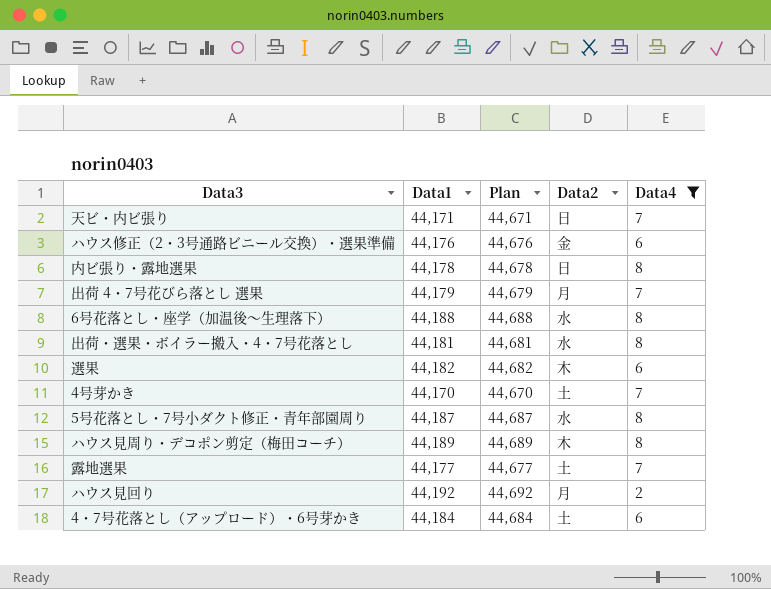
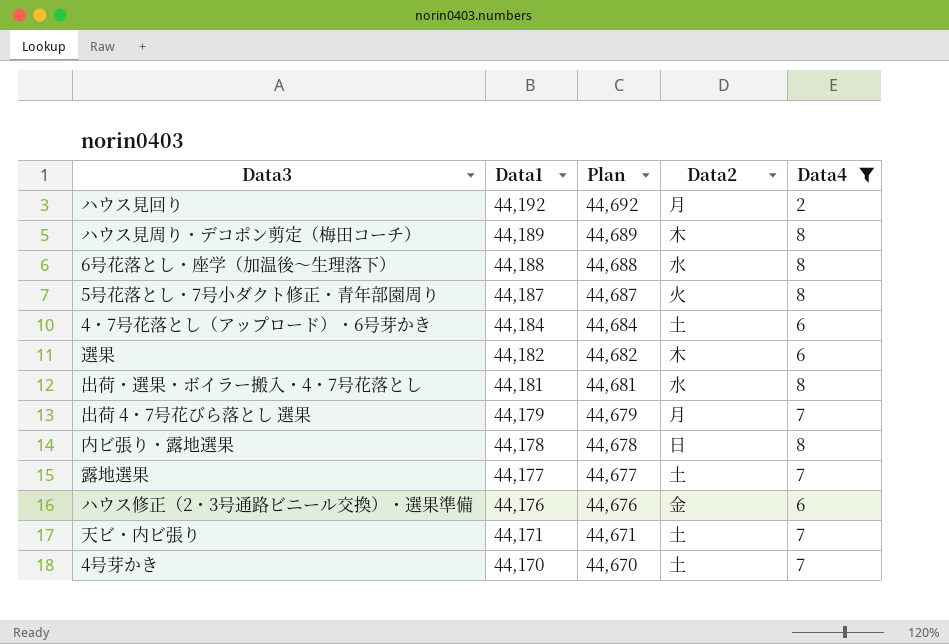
row order: none -> Data1 descending
5号花落とし・7号小ダクト修正・青年部園周り | Data2: 水 -> 火
天ビ・内ビ張り | Data2: 日 -> 土

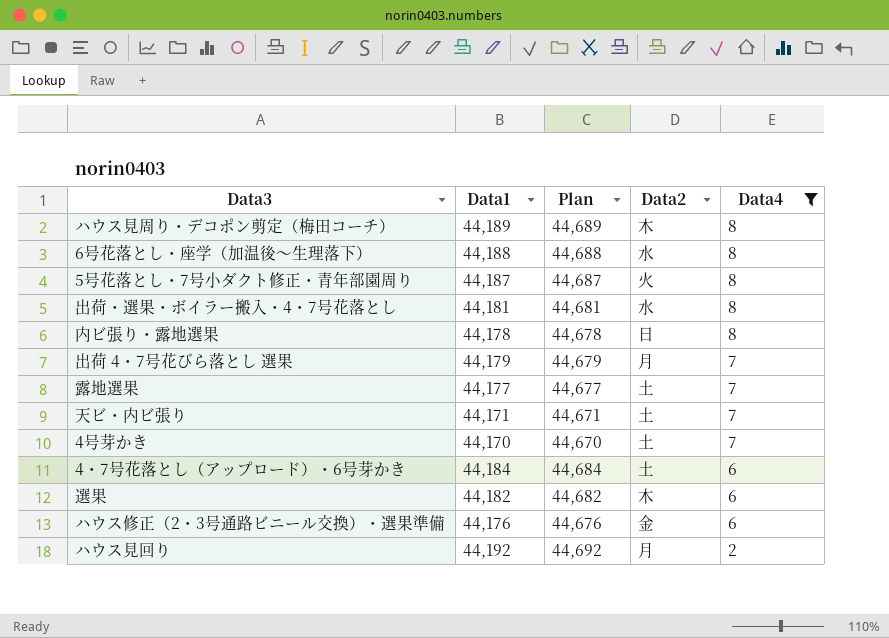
row order: Data1 descending -> Data4 descending

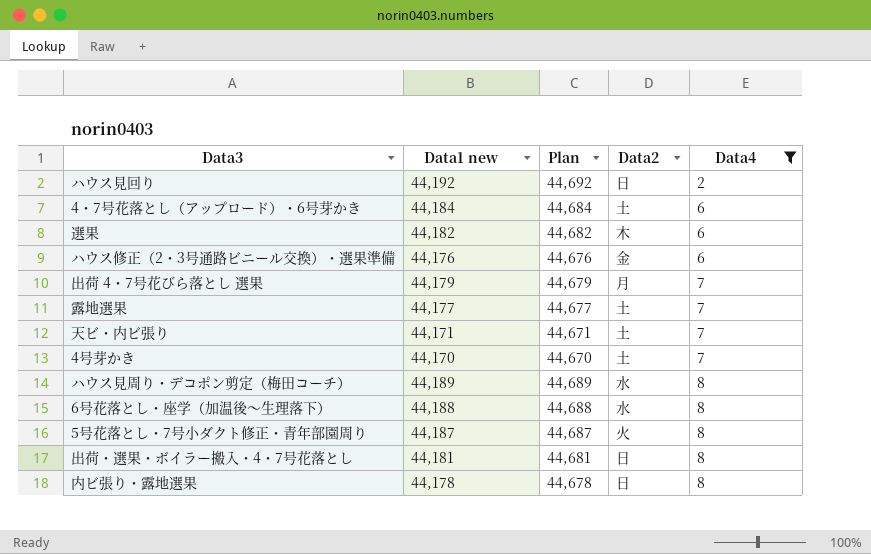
row order: Data4 descending -> Data4 ascending
column name: Data1 -> Data1 new
ハウス見回り | Data2: 月 -> 日
ハウス見周り・デコポン剪定（梅田コーチ） | Data2: 木 -> 水
出荷・選果・ボイラー搬入・4・7号花落とし | Data2: 水 -> 日

